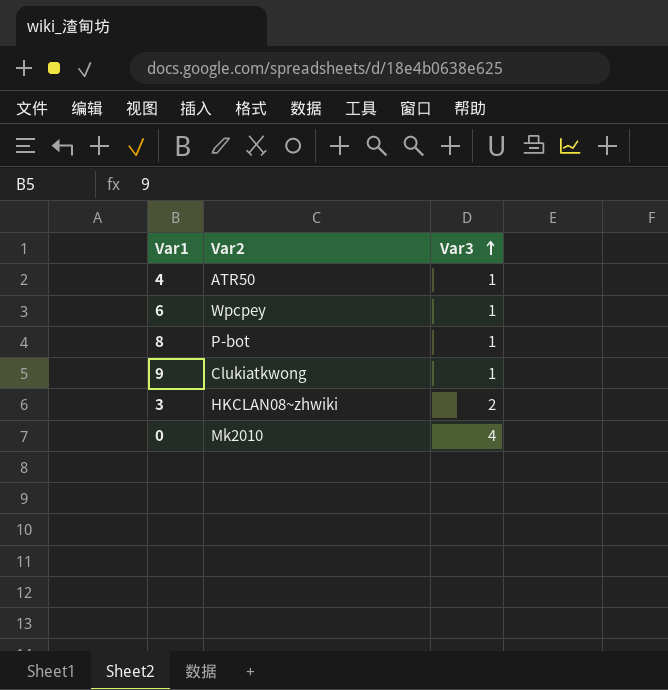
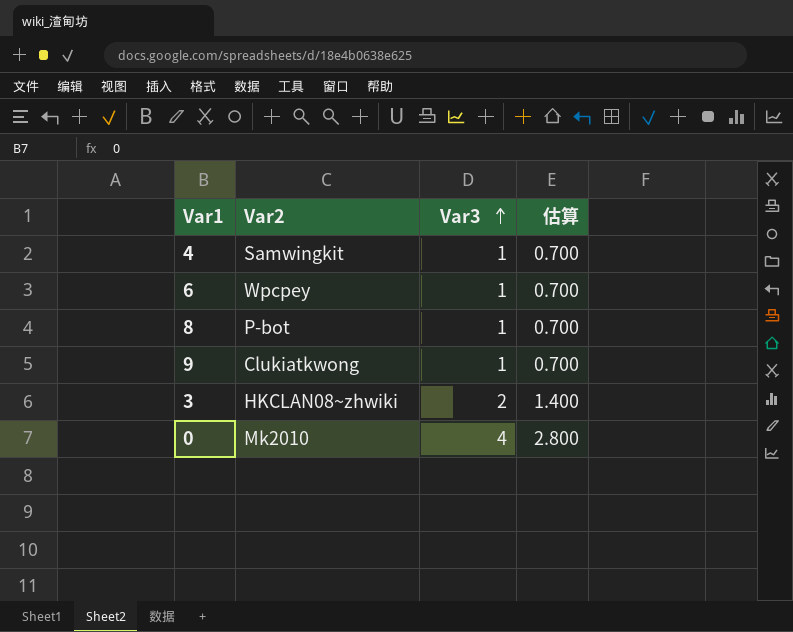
column 估算 | formula: none -> [Var3] * 0.7
4 | Var2: ATR50 -> Samwingkit

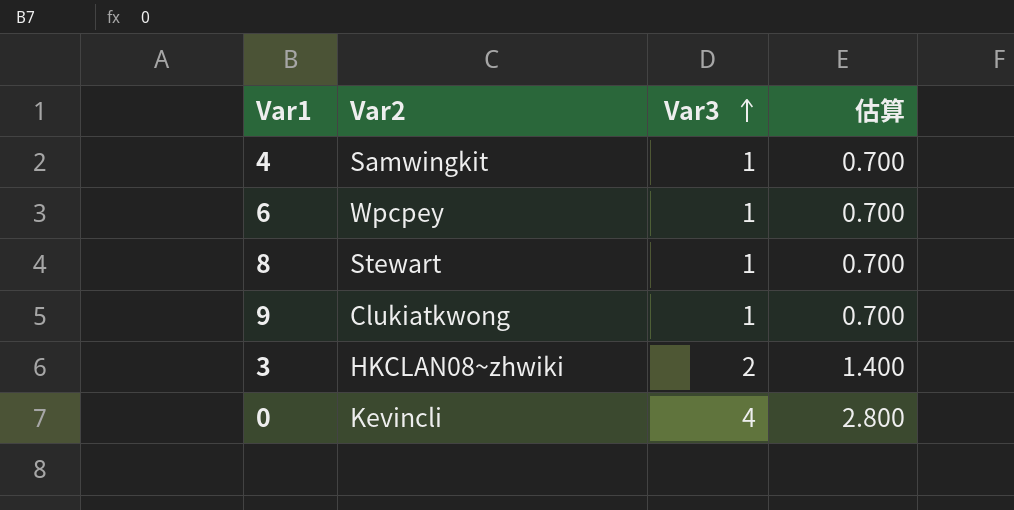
8 | Var2: P-bot -> Stewart
0 | Var2: Mk2010 -> Kevincli

